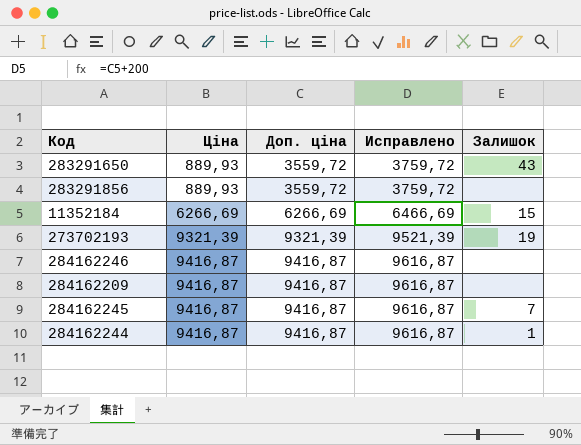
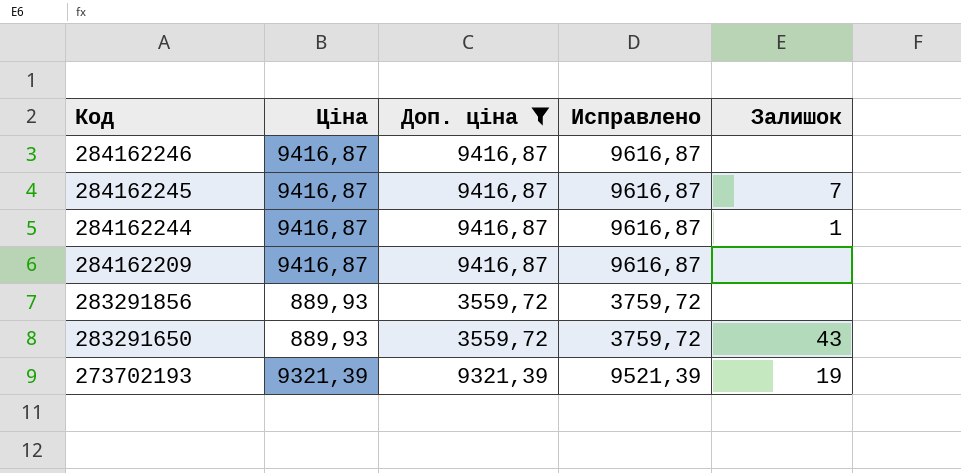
filter: none -> Доп. ціна != 6266,69
row order: Ціна ascending -> Код descending

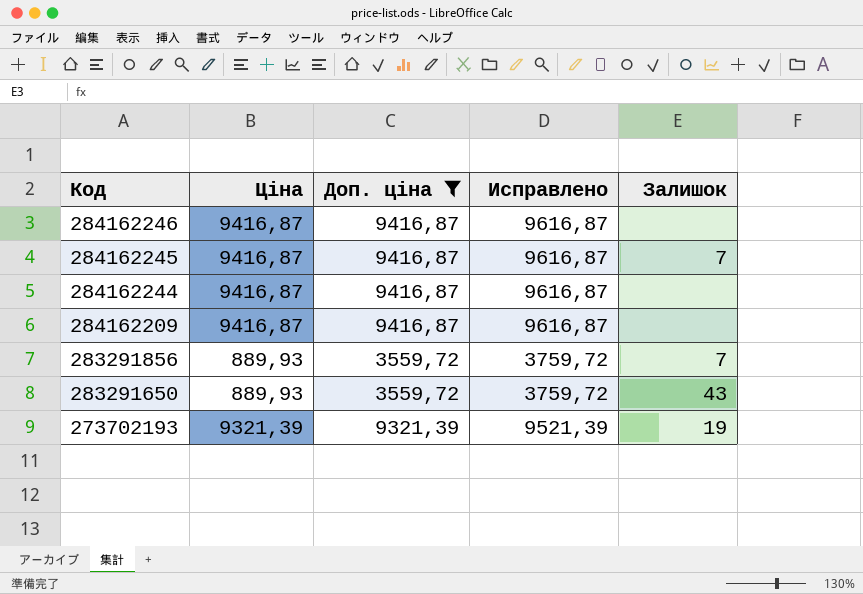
284162244 | Залишок: 1 -> none
283291856 | Залишок: none -> 7

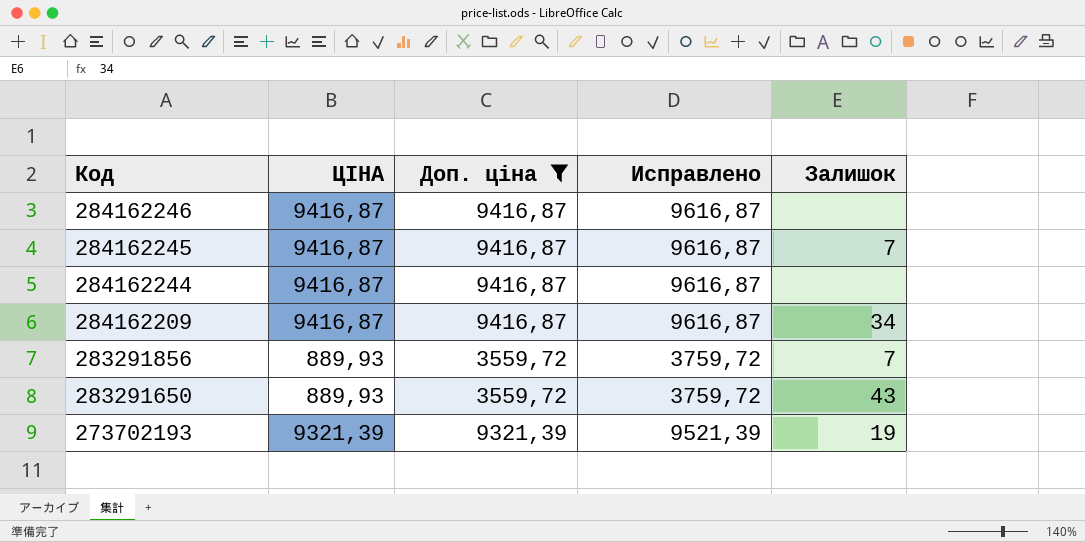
column name: Ціна -> ЦІНА
284162209 | Залишок: none -> 34

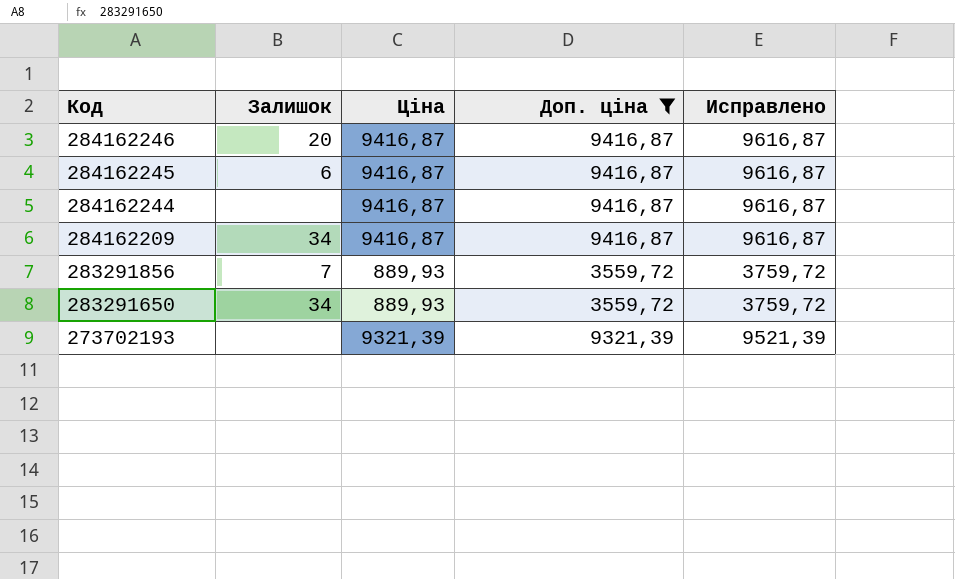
column Залишок | position: 5 -> 2
column name: ЦІНА -> Ціна
284162246 | Залишок: none -> 20
284162245 | Залишок: 7 -> 6
283291650 | Залишок: 43 -> 34
273702193 | Залишок: 19 -> none

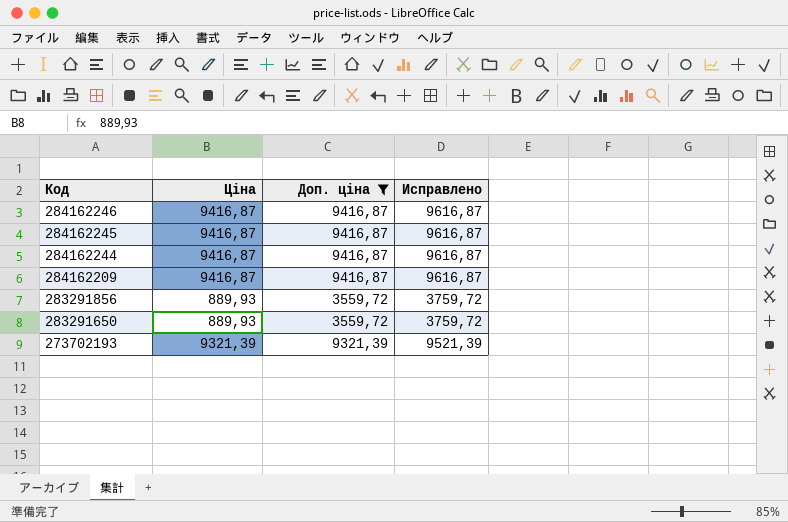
column Залишок | position: 2 -> none

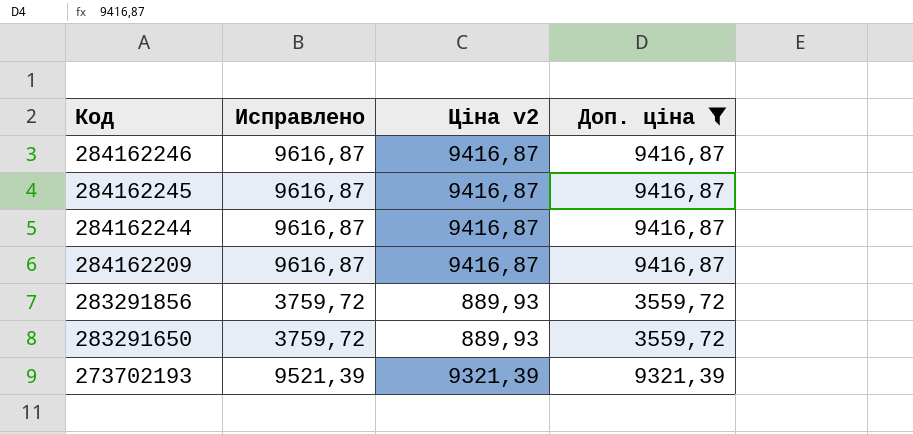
column Исправлено | position: 4 -> 2
column name: Ціна -> Ціна v2

